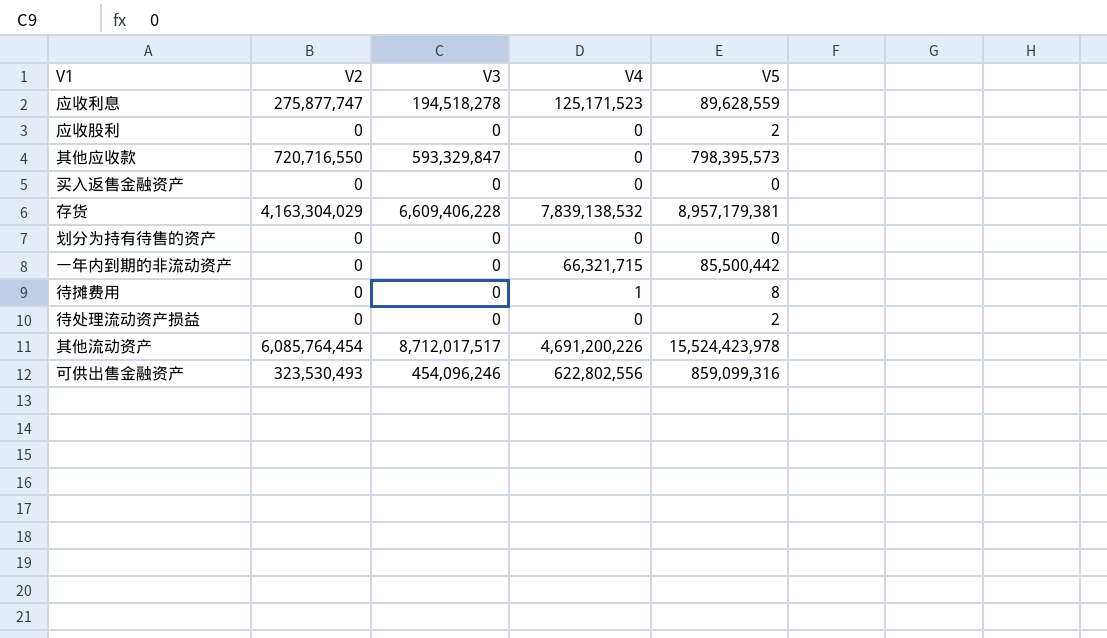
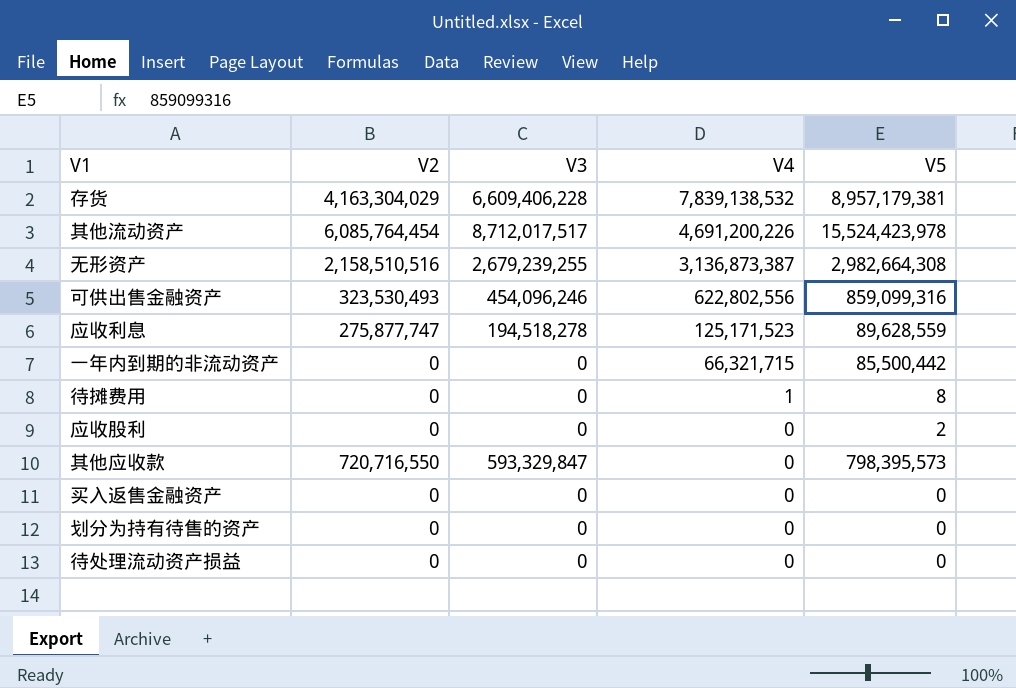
row order: none -> V4 descending
row 无形资产: none -> 2,158,510,516 | 2,679,239,255 | 3,136,873,387 | 2,982,664,308
待处理流动资产损益 | V5: 2 -> 0

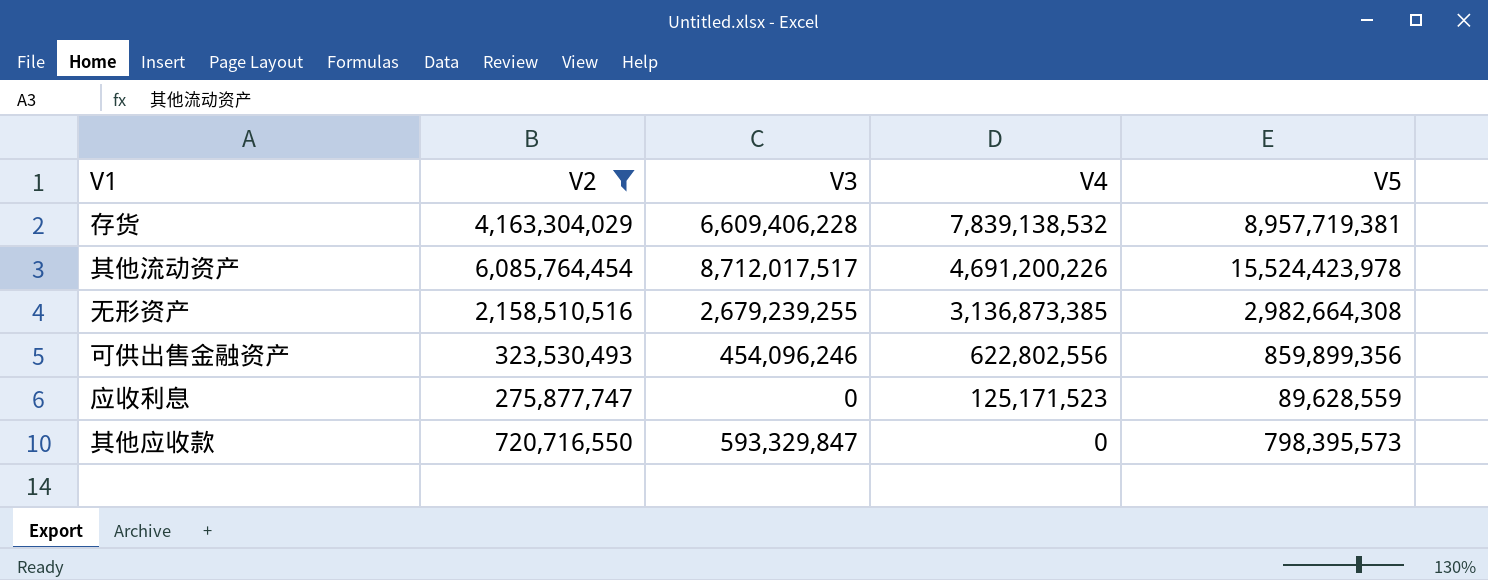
filter: none -> V2 != 0
存货 | V5: 8,957,179,381 -> 8,957,719,381
无形资产 | V4: 3,136,873,387 -> 3,136,873,385
可供出售金融资产 | V5: 859,099,316 -> 859,899,356
应收利息 | V3: 194,518,278 -> 0

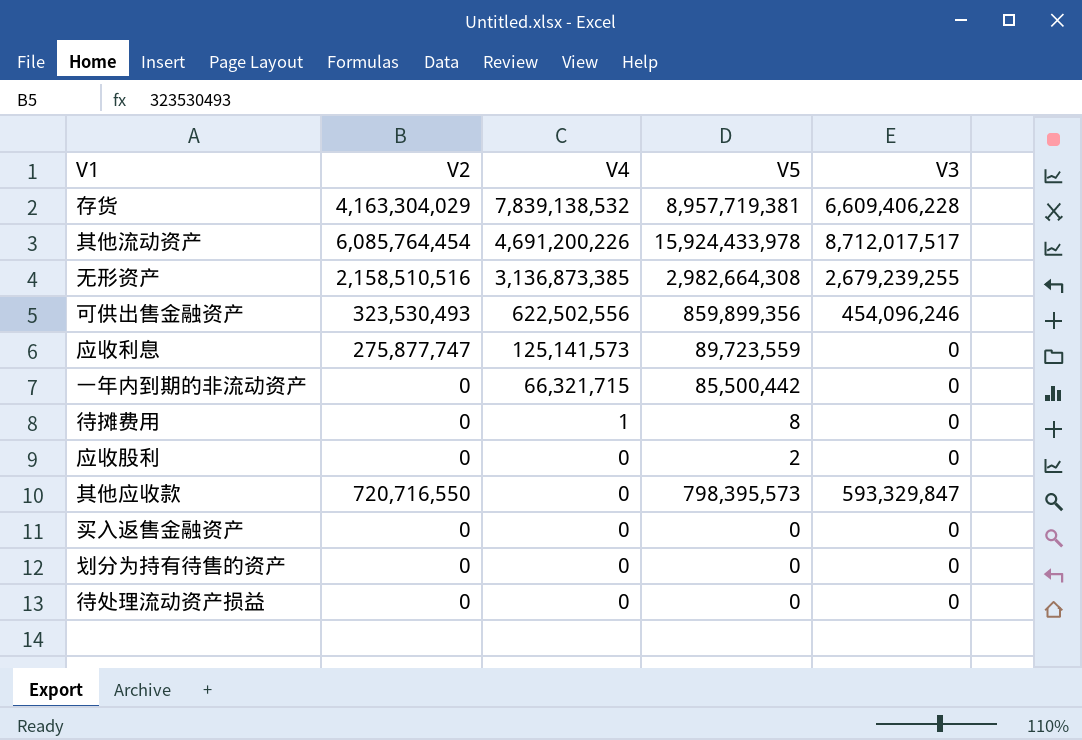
filter: V2 != 0 -> none
column V3 | position: 3 -> 5
其他流动资产 | V5: 15,524,423,978 -> 15,924,433,978
可供出售金融资产 | V4: 622,802,556 -> 622,502,556
应收利息 | V4: 125,171,523 -> 125,141,573
应收利息 | V5: 89,628,559 -> 89,723,559

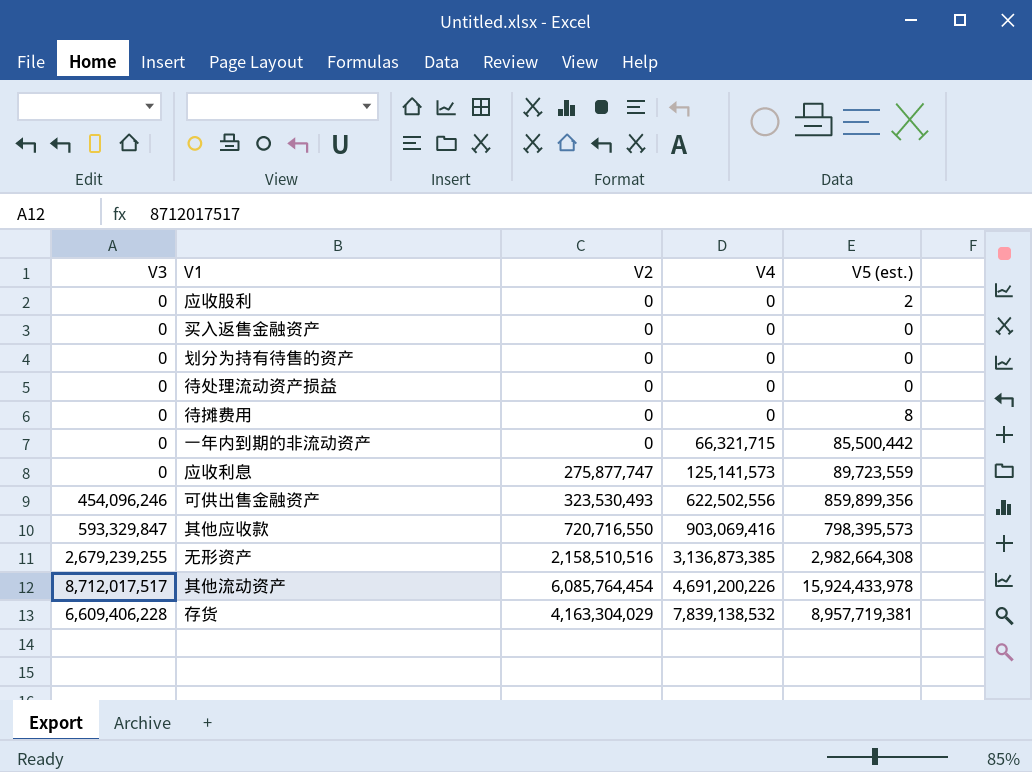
row order: V4 descending -> V4 ascending
column V3 | position: 5 -> 1
column name: V5 -> V5 (est.)
待摊费用 | V4: 1 -> 0
其他应收款 | V4: 0 -> 903,069,416

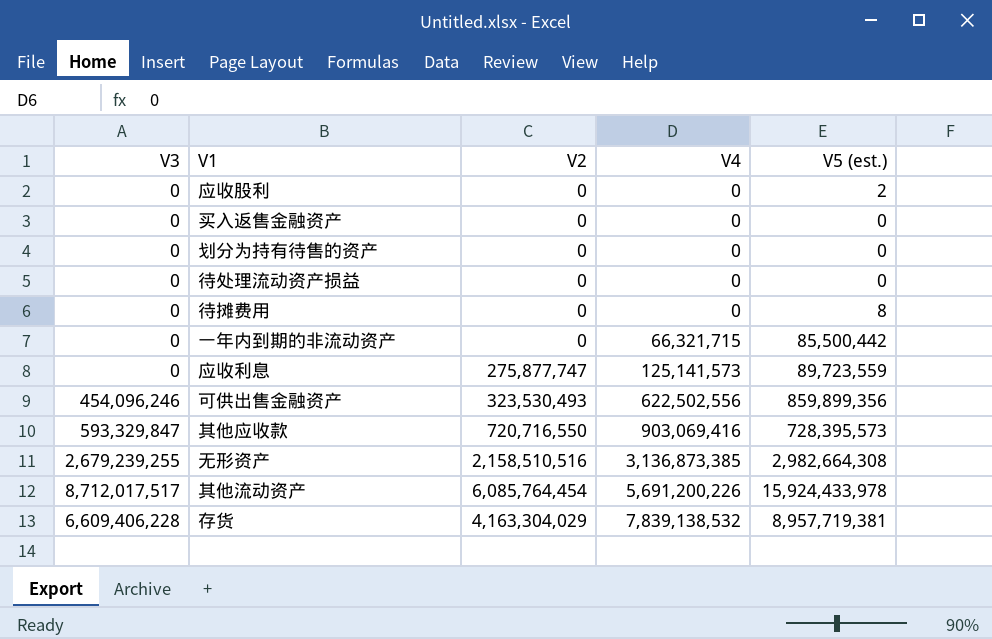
其他应收款 | V5 (est.): 798,395,573 -> 728,395,573
其他流动资产 | V4: 4,691,200,226 -> 5,691,200,226

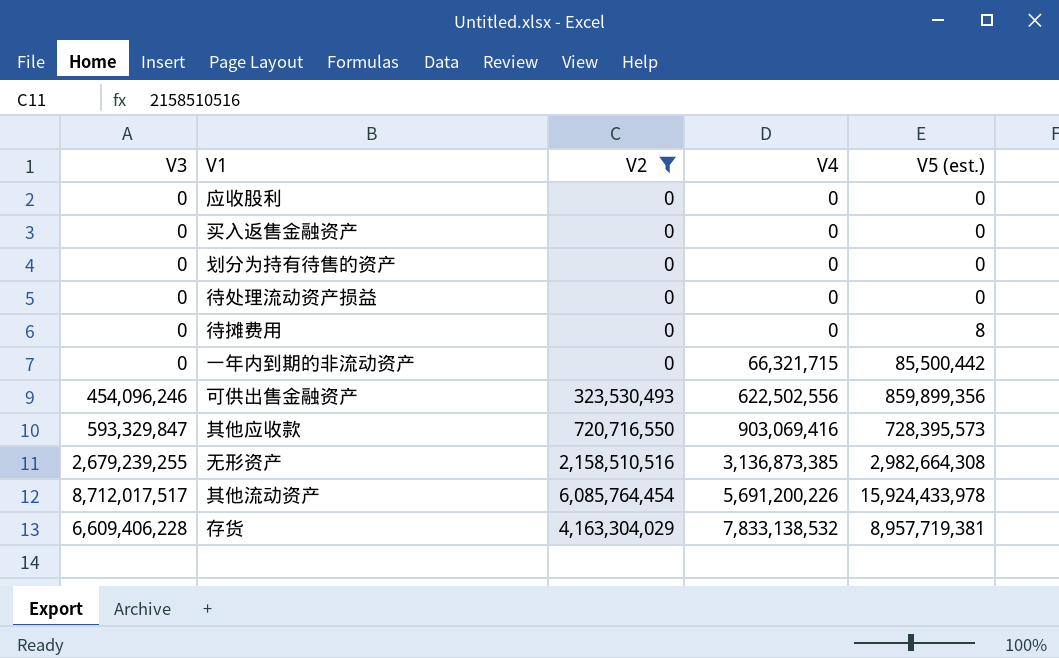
filter: none -> V2 != 275,877,747
应收股利 | V5 (est.): 2 -> 0
存货 | V4: 7,839,138,532 -> 7,833,138,532

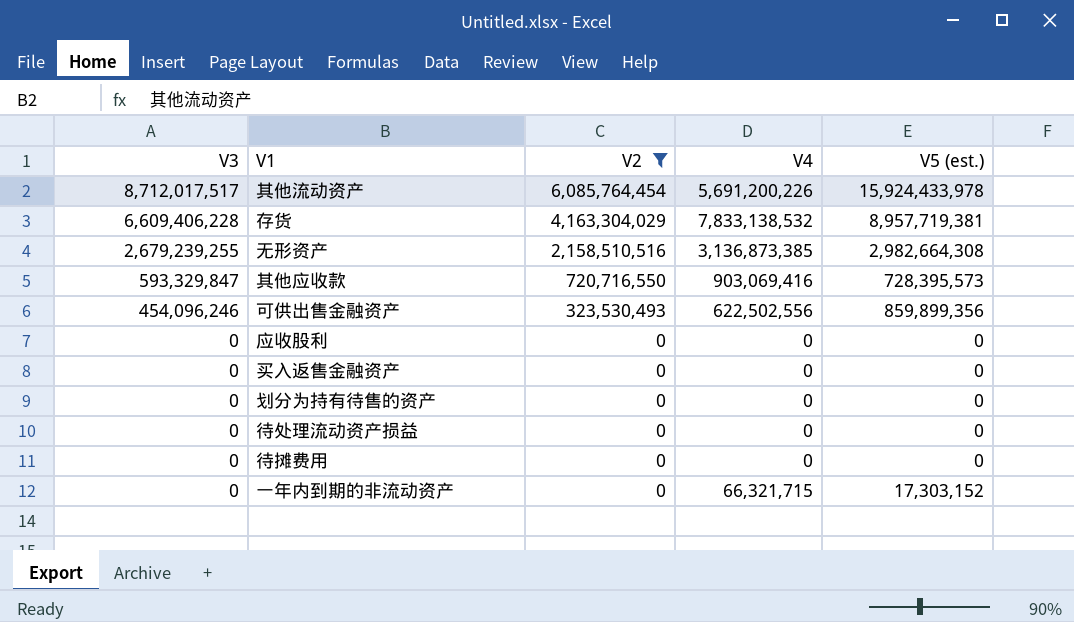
row order: V4 ascending -> V3 descending
待摊费用 | V5 (est.): 8 -> 0
一年内到期的非流动资产 | V5 (est.): 85,500,442 -> 17,303,152

